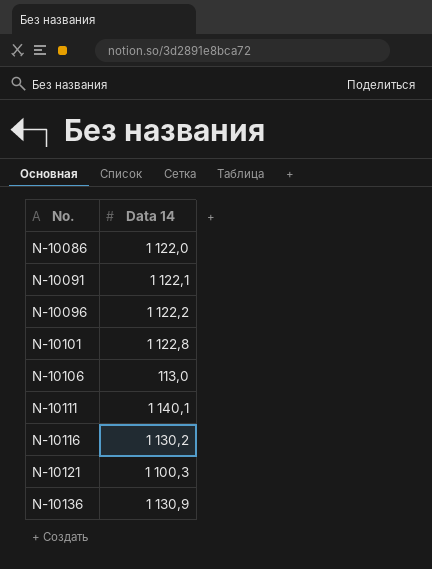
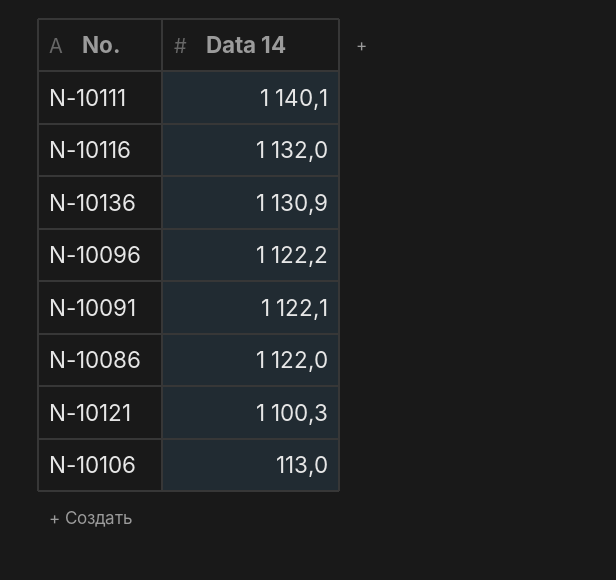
row order: No. ascending -> Data 14 descending
row N-10101: 1 122,8 -> none
N-10116 | Data 14: 1 130,2 -> 1 132,0

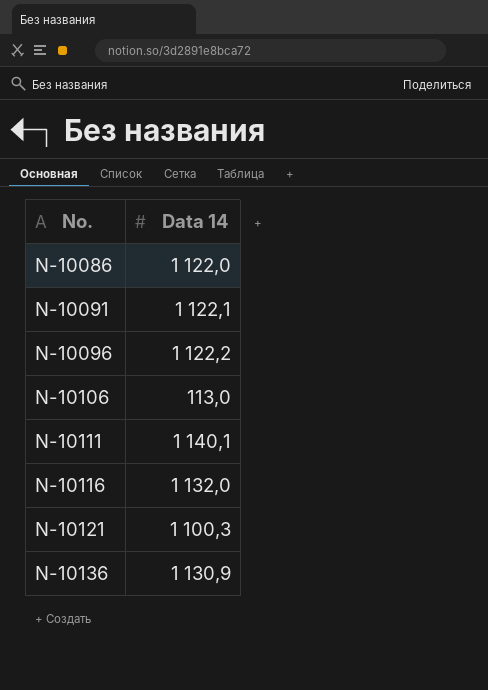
row order: Data 14 descending -> No. ascending

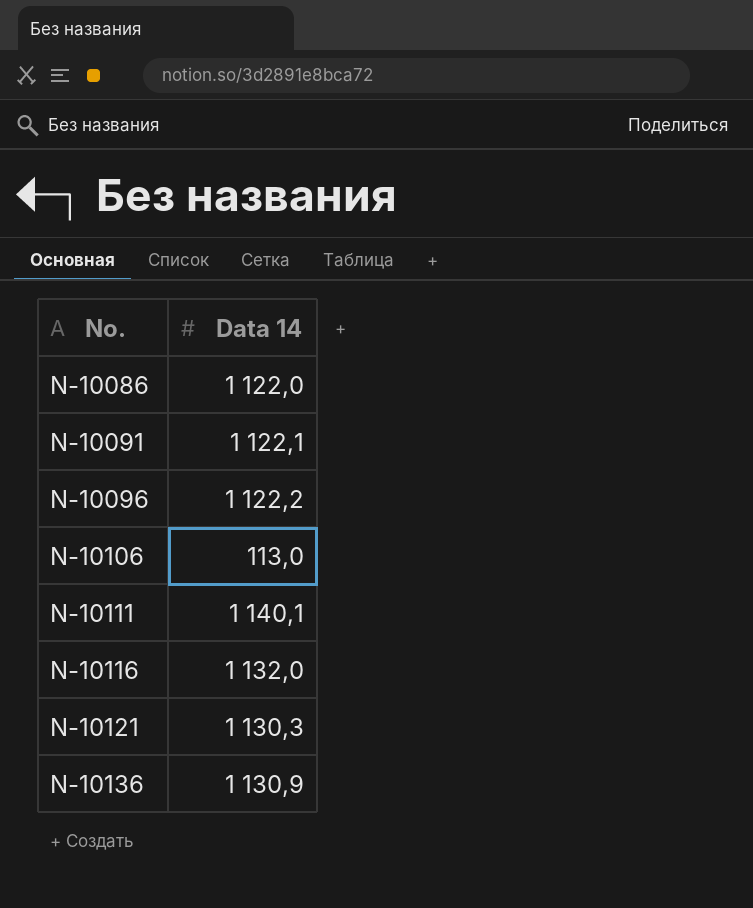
N-10121 | Data 14: 1 100,3 -> 1 130,3

